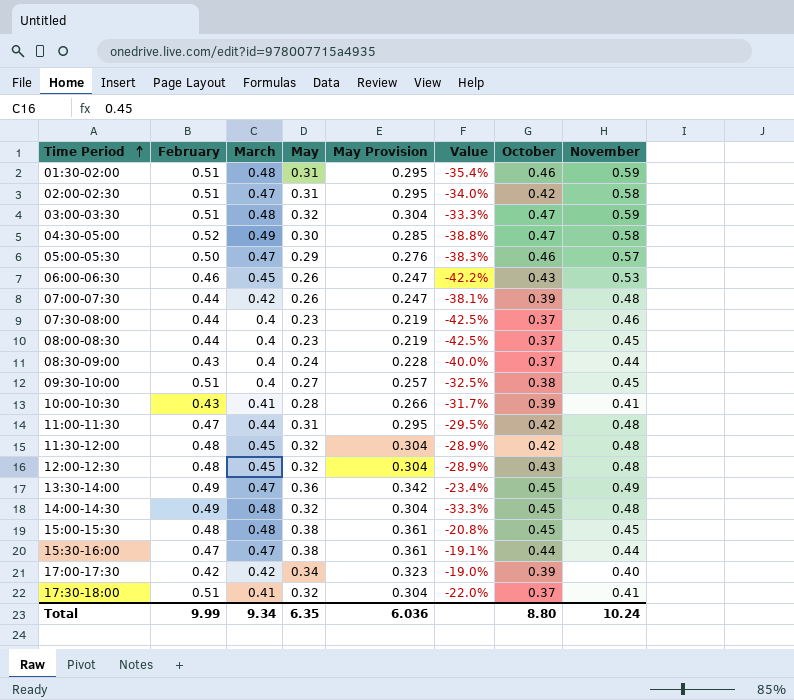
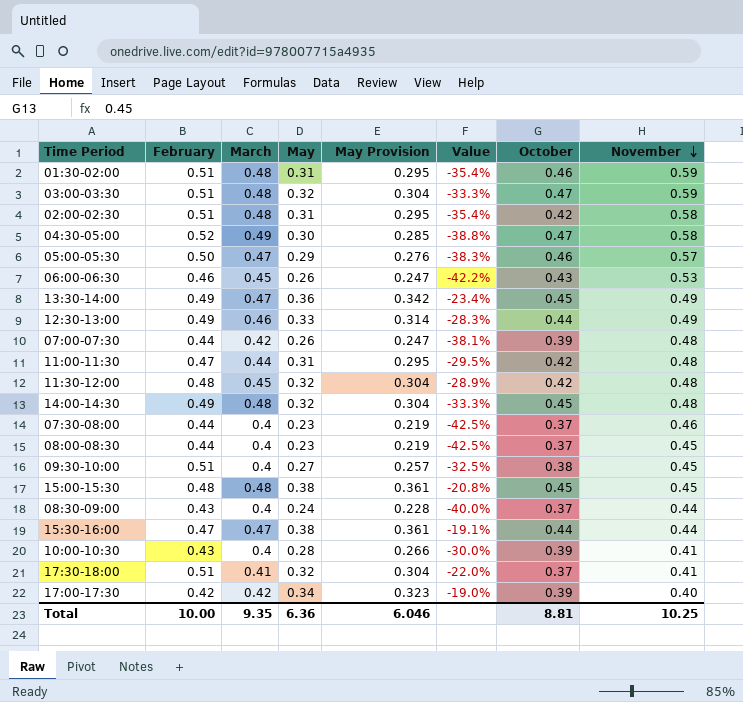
row order: Time Period ascending -> November descending
row 12:00-12:30: 0.48 | 0.45 | 0.32 | 0.304 | -28.9% | 0.43 | 0.48 -> none
02:00-02:30 | March: 0.47 -> 0.48
02:00-02:30 | Value: -34.0% -> -35.4%
row 12:30-13:00: none -> 0.49 | 0.46 | 0.33 | 0.314 | -28.3% | 0.44 | 0.49
10:00-10:30 | March: 0.41 -> 0.4
10:00-10:30 | Value: -31.7% -> -30.0%
Total | February: 9.99 -> 10.00
Total | March: 9.34 -> 9.35
Total | May: 6.35 -> 6.36
Total | May Provision: 6.036 -> 6.046
Total | October: 8.80 -> 8.81
Total | November: 10.24 -> 10.25

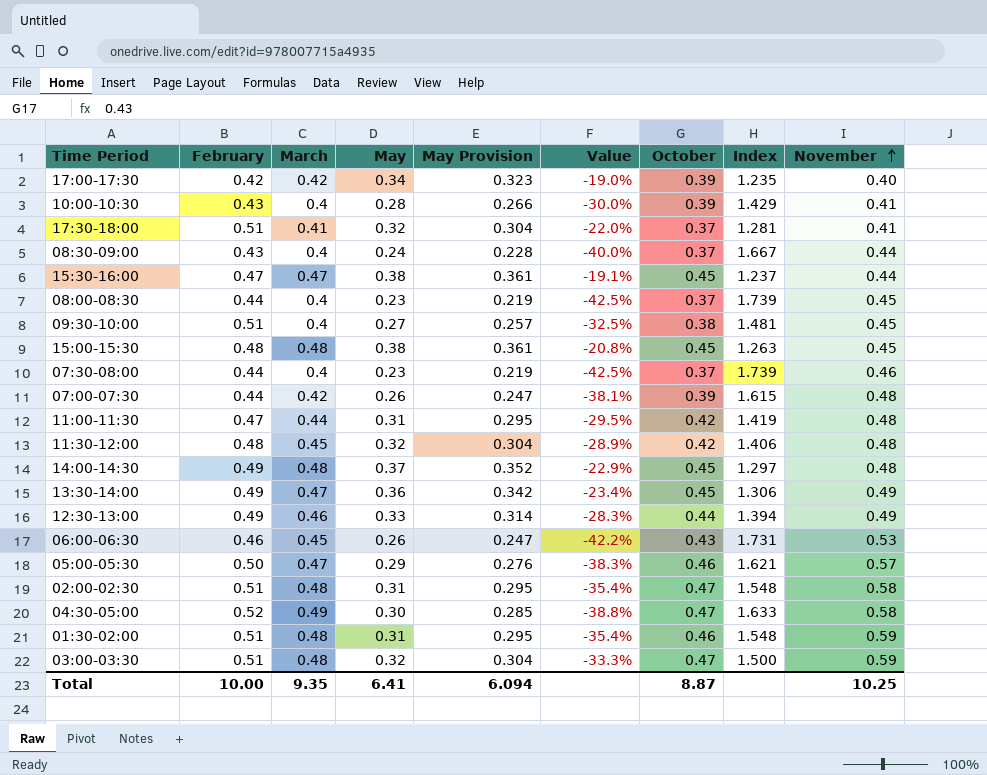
row order: November descending -> November ascending
column Index | formula: none -> [March] / [May]
15:30-16:00 | October: 0.44 -> 0.45
14:00-14:30 | May: 0.32 -> 0.37
14:00-14:30 | May Provision: 0.304 -> 0.352
14:00-14:30 | Value: -33.3% -> -22.9%
02:00-02:30 | October: 0.42 -> 0.47
Total | May: 6.36 -> 6.41
Total | May Provision: 6.046 -> 6.094
Total | October: 8.81 -> 8.87

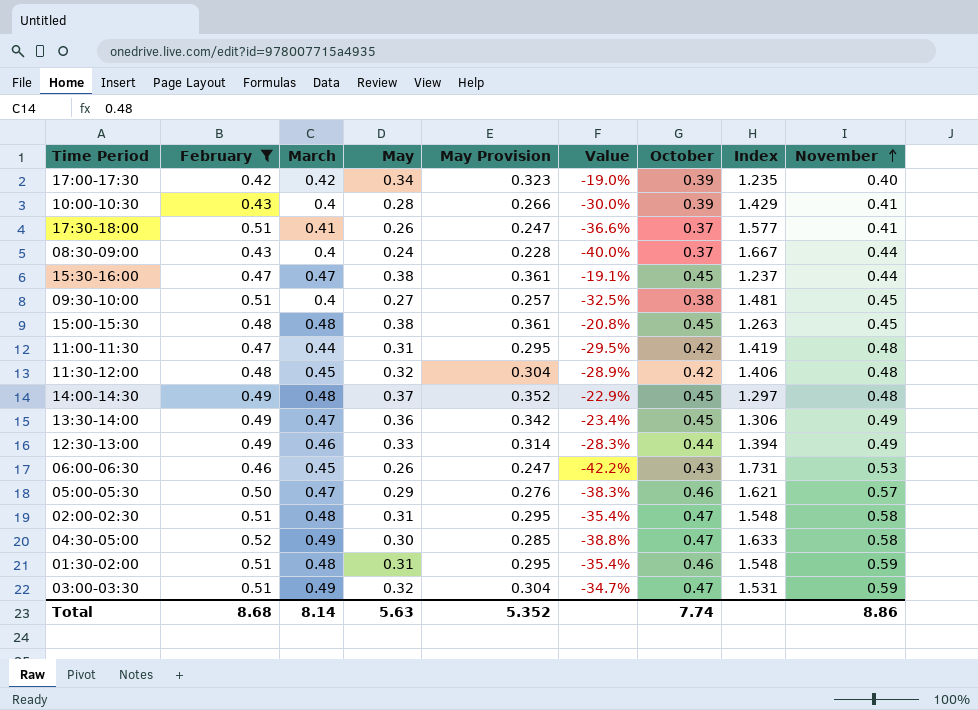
filter: none -> February != 0.44
17:30-18:00 | May: 0.32 -> 0.26
17:30-18:00 | May Provision: 0.304 -> 0.247
17:30-18:00 | Value: -22.0% -> -36.6%
17:30-18:00 | Index: 1.281 -> 1.577
03:00-03:30 | March: 0.48 -> 0.49
03:00-03:30 | Value: -33.3% -> -34.7%
03:00-03:30 | Index: 1.500 -> 1.531
Total | February: 10.00 -> 8.68
Total | March: 9.35 -> 8.14
Total | May: 6.41 -> 5.63
Total | May Provision: 6.094 -> 5.352
Total | October: 8.87 -> 7.74
Total | November: 10.25 -> 8.86

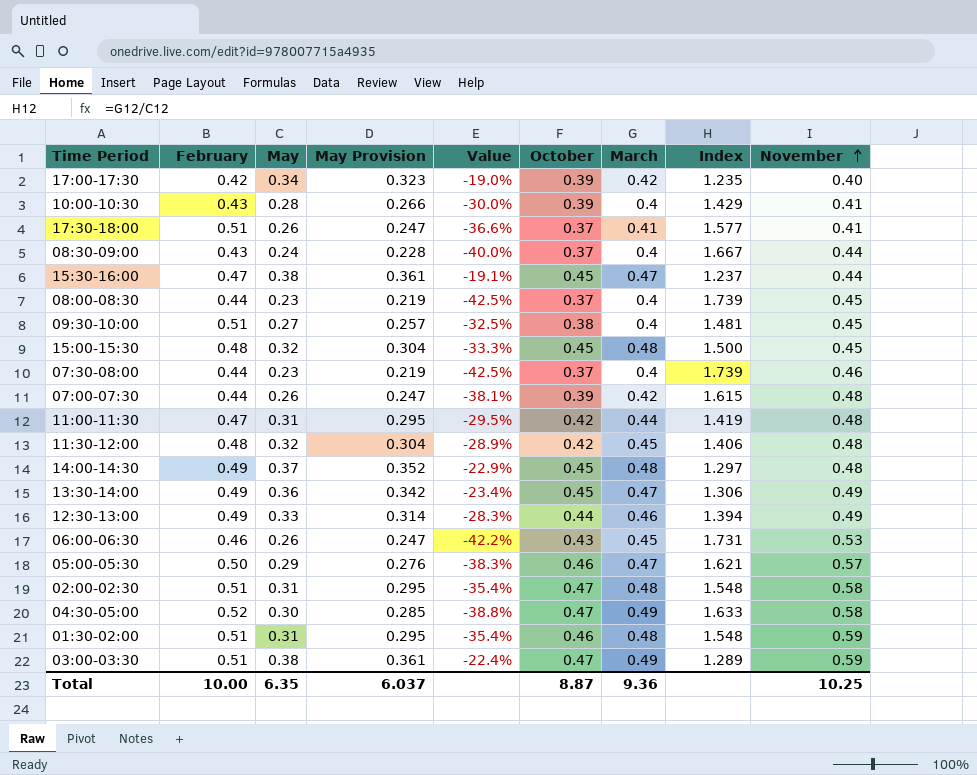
filter: February != 0.44 -> none
column March | position: 3 -> 7
15:00-15:30 | May: 0.38 -> 0.32
15:00-15:30 | May Provision: 0.361 -> 0.304
15:00-15:30 | Value: -20.8% -> -33.3%
15:00-15:30 | Index: 1.263 -> 1.500
03:00-03:30 | May: 0.32 -> 0.38
03:00-03:30 | May Provision: 0.304 -> 0.361
03:00-03:30 | Value: -34.7% -> -22.4%
03:00-03:30 | Index: 1.531 -> 1.289
Total | February: 8.68 -> 10.00
Total | May: 5.63 -> 6.35
Total | May Provision: 5.352 -> 6.037
Total | October: 7.74 -> 8.87
Total | March: 8.14 -> 9.36
Total | November: 8.86 -> 10.25

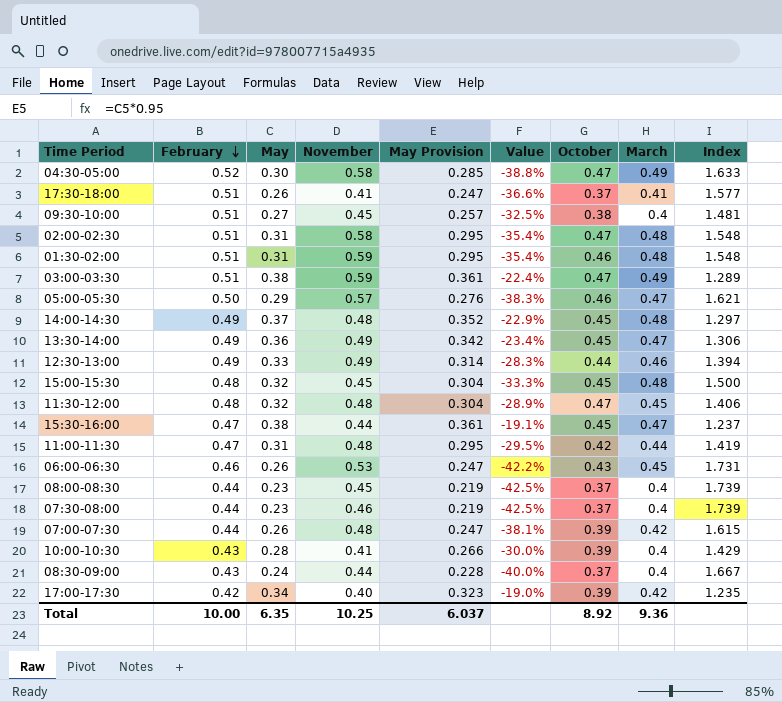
row order: November ascending -> February descending
column November | position: 9 -> 4
11:30-12:00 | October: 0.42 -> 0.47
Total | October: 8.87 -> 8.92

